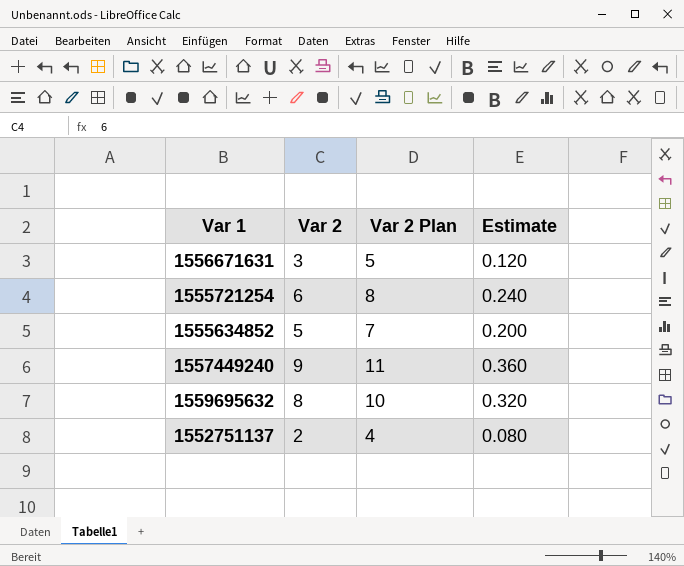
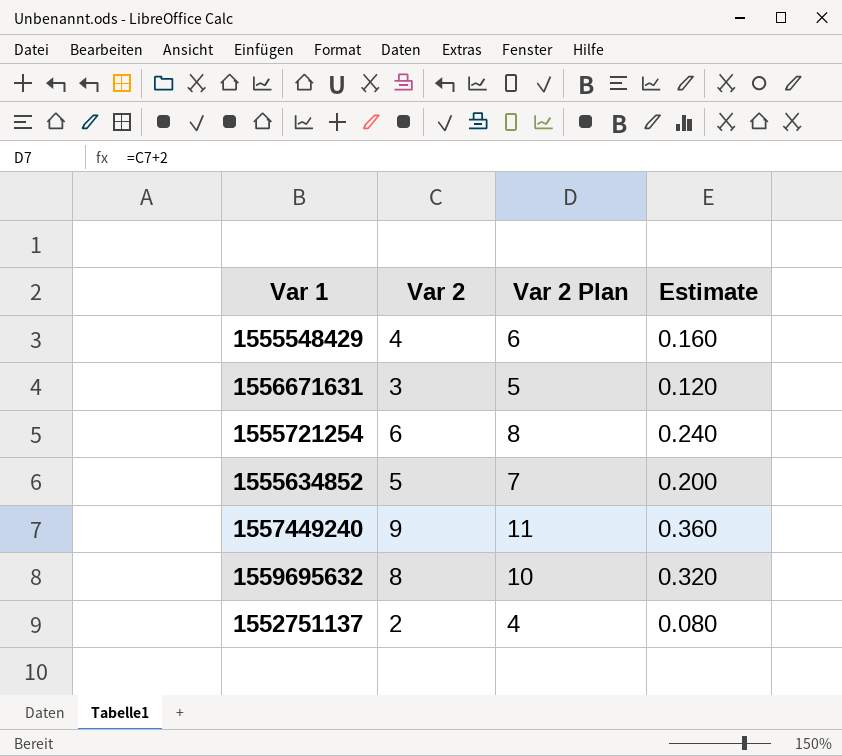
row 1555548429: none -> 4 | 6 | 0.160

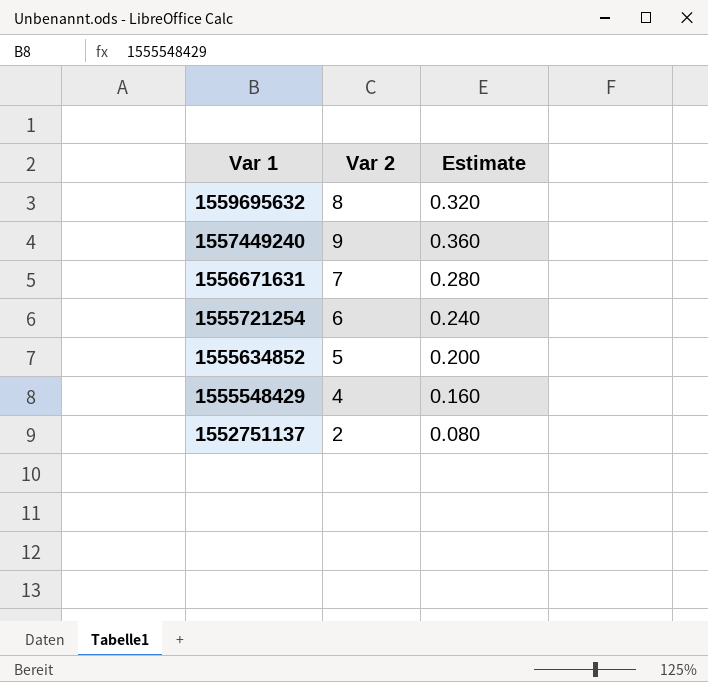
row order: none -> Var 1 descending
column Var 2 Plan | formula: [Var 2] + 2 -> none
1556671631 | Var 2: 3 -> 7
1556671631 | Estimate: 0.120 -> 0.280

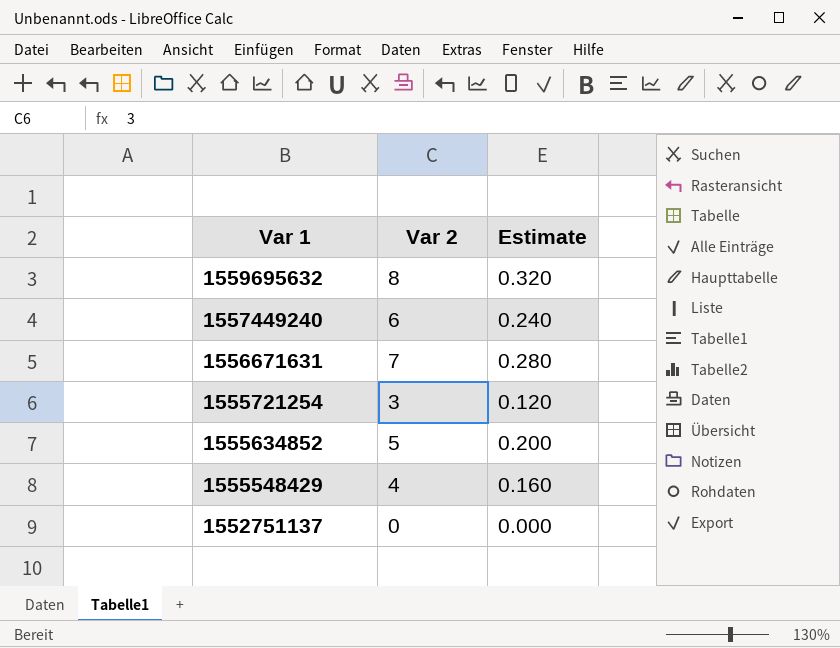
1557449240 | Var 2: 9 -> 6
1557449240 | Estimate: 0.360 -> 0.240
1555721254 | Var 2: 6 -> 3
1555721254 | Estimate: 0.240 -> 0.120
1552751137 | Var 2: 2 -> 0
1552751137 | Estimate: 0.080 -> 0.000

